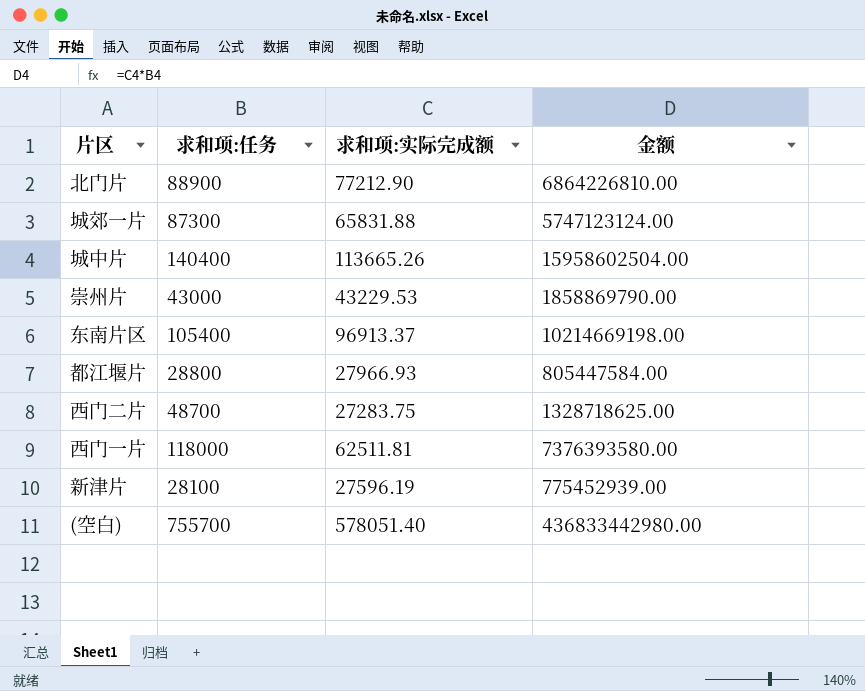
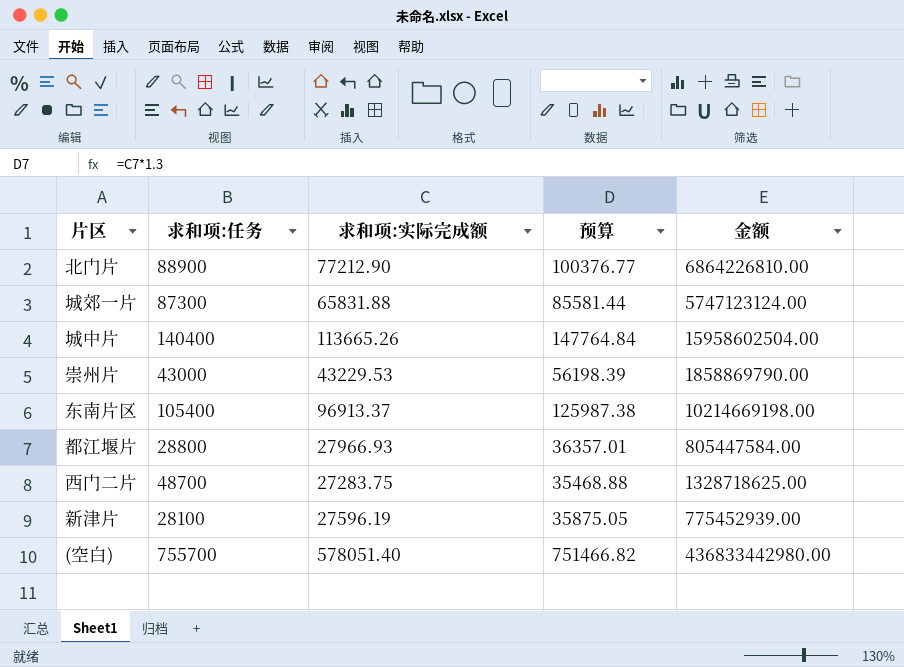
column 预算 | formula: none -> [求和项:实际完成额] * 1.3
row 西门一片: 118000 | 62511.81 | 7376393580.00 -> none

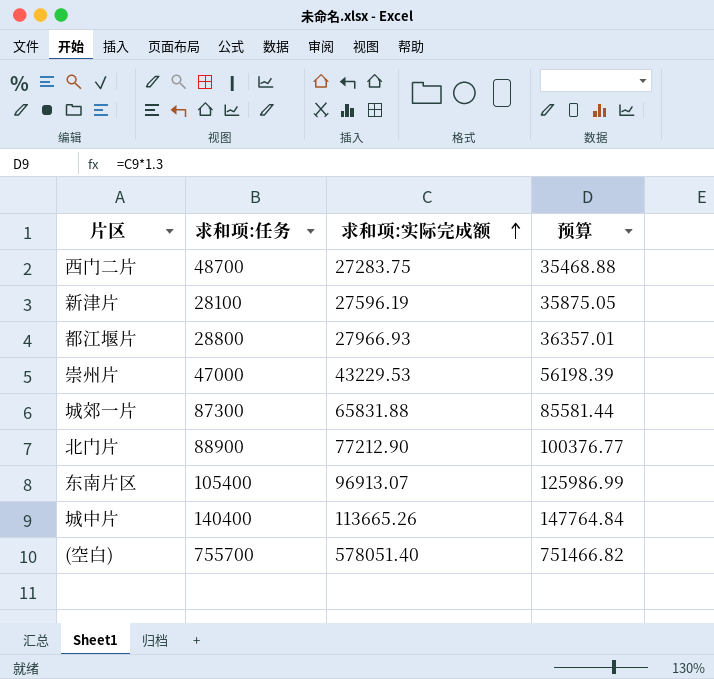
row order: none -> 求和项:实际完成额 ascending
column 金额 | formula: [求和项:任务] * [求和项:实际完成额] -> none
崇州片 | 求和项:任务: 43000 -> 47000
东南片区 | 求和项:实际完成额: 96913.37 -> 96913.07
东南片区 | 预算: 125987.38 -> 125986.99

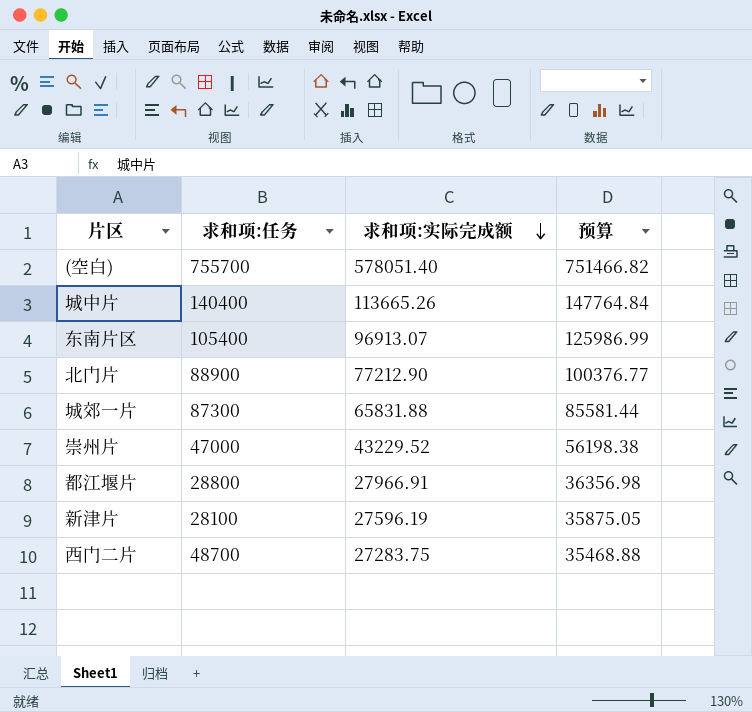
row order: 求和项:实际完成额 ascending -> 求和项:实际完成额 descending
崇州片 | 求和项:实际完成额: 43229.53 -> 43229.52
崇州片 | 预算: 56198.39 -> 56198.38
都江堰片 | 求和项:实际完成额: 27966.93 -> 27966.91
都江堰片 | 预算: 36357.01 -> 36356.98

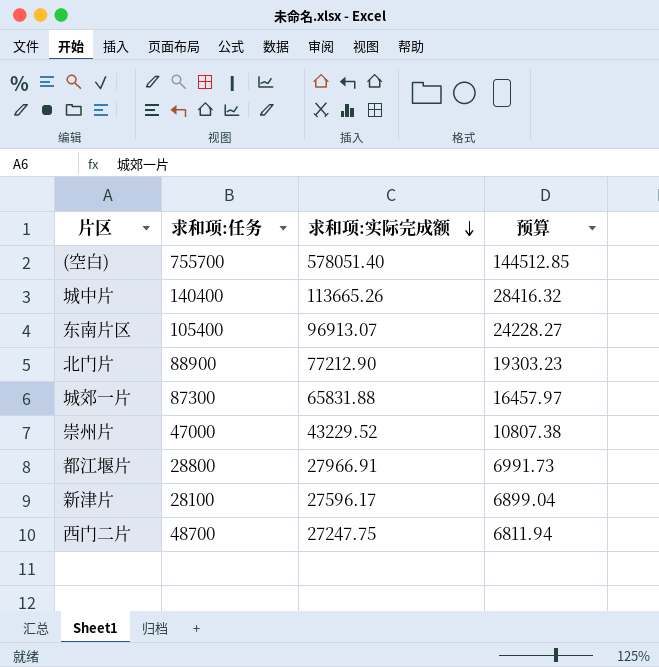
column 预算 | formula: [求和项:实际完成额] * 1.3 -> [求和项:实际完成额] * 0.25
新津片 | 求和项:实际完成额: 27596.19 -> 27596.17
西门二片 | 求和项:实际完成额: 27283.75 -> 27247.75

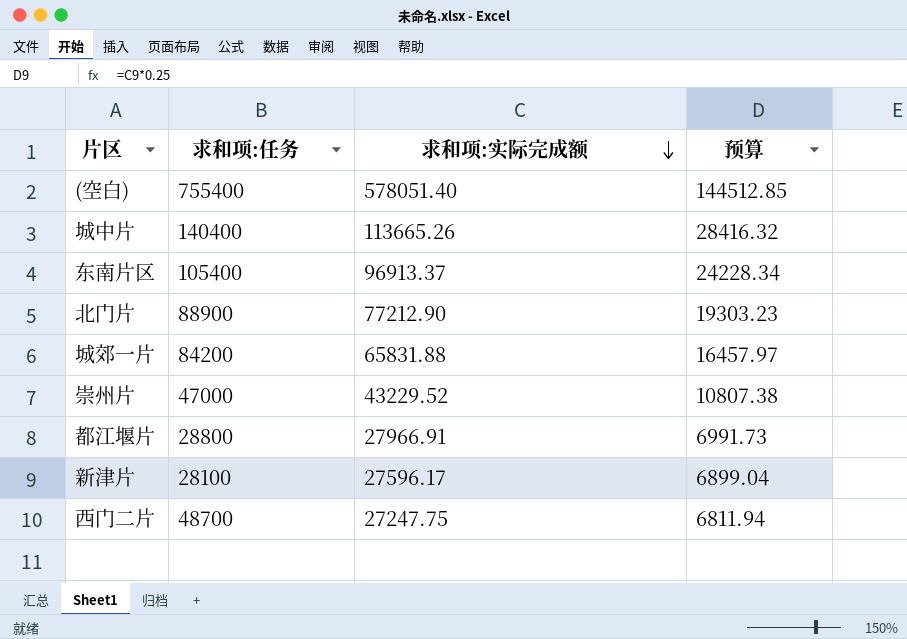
(空白) | 求和项:任务: 755700 -> 755400
东南片区 | 求和项:实际完成额: 96913.07 -> 96913.37
东南片区 | 预算: 24228.27 -> 24228.34
城郊一片 | 求和项:任务: 87300 -> 84200

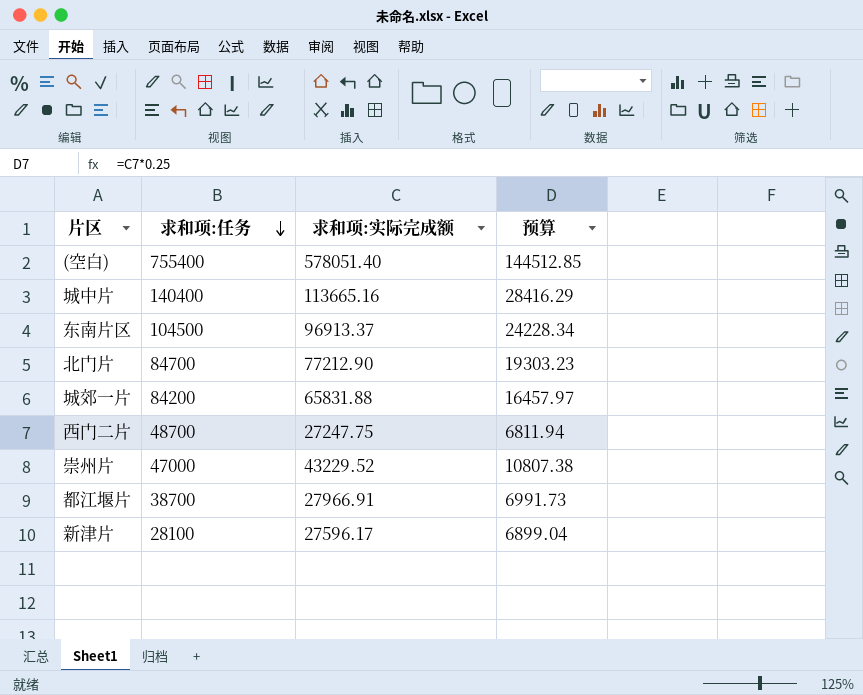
row order: 求和项:实际完成额 descending -> 求和项:任务 descending
城中片 | 求和项:实际完成额: 113665.26 -> 113665.16
城中片 | 预算: 28416.32 -> 28416.29
东南片区 | 求和项:任务: 105400 -> 104500
北门片 | 求和项:任务: 88900 -> 84700
都江堰片 | 求和项:任务: 28800 -> 38700

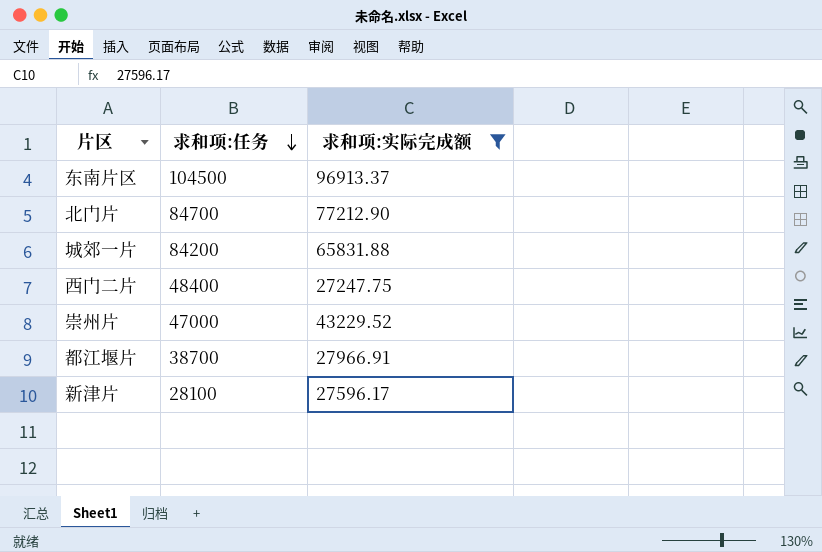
filter: none -> 求和项:实际完成额 <= 96913.37
column 预算 | formula: [求和项:实际完成额] * 0.25 -> none
西门二片 | 求和项:任务: 48700 -> 48400

